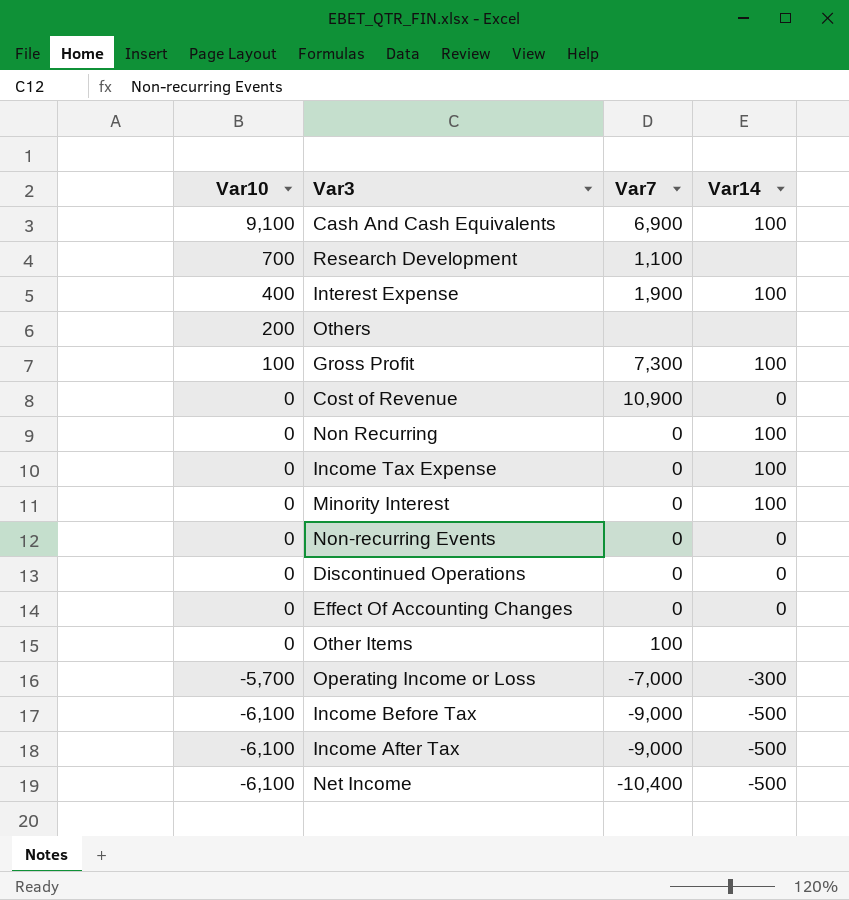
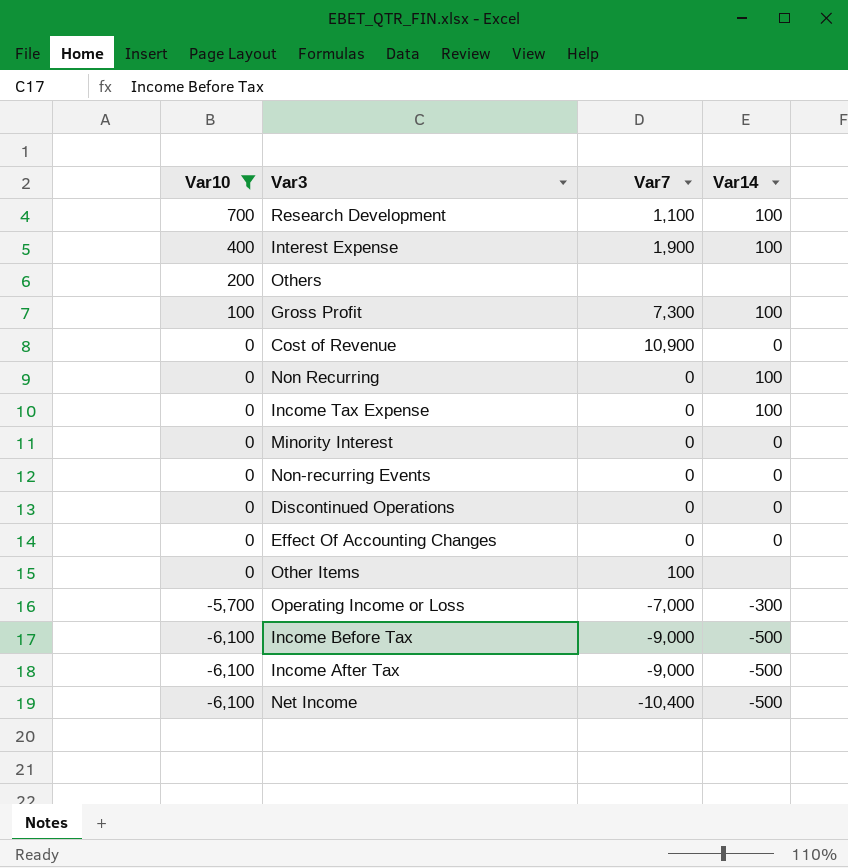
filter: none -> Var10 != 9,100
Research Development | Var14: none -> 100
Minority Interest | Var14: 100 -> 0

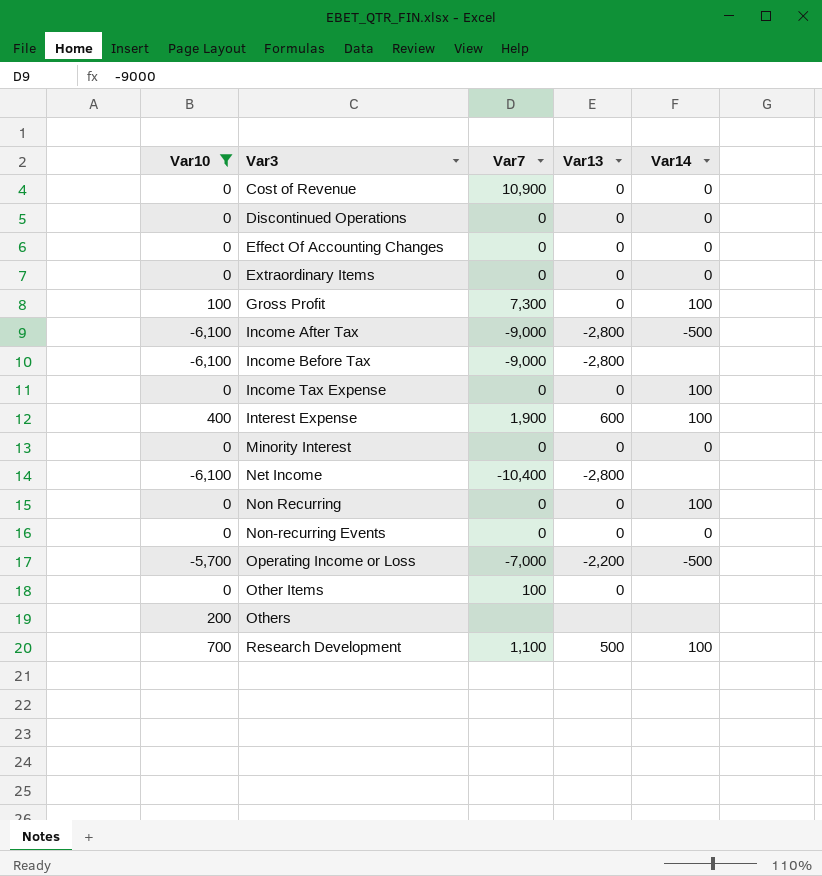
row order: Var10 descending -> Var3 ascending
column Var13 | position: none -> 4
row Extraordinary Items: none -> 0 | 0 | 0 | 0
Income Before Tax | Var14: -500 -> none
Net Income | Var14: -500 -> none
Operating Income or Loss | Var14: -300 -> -500

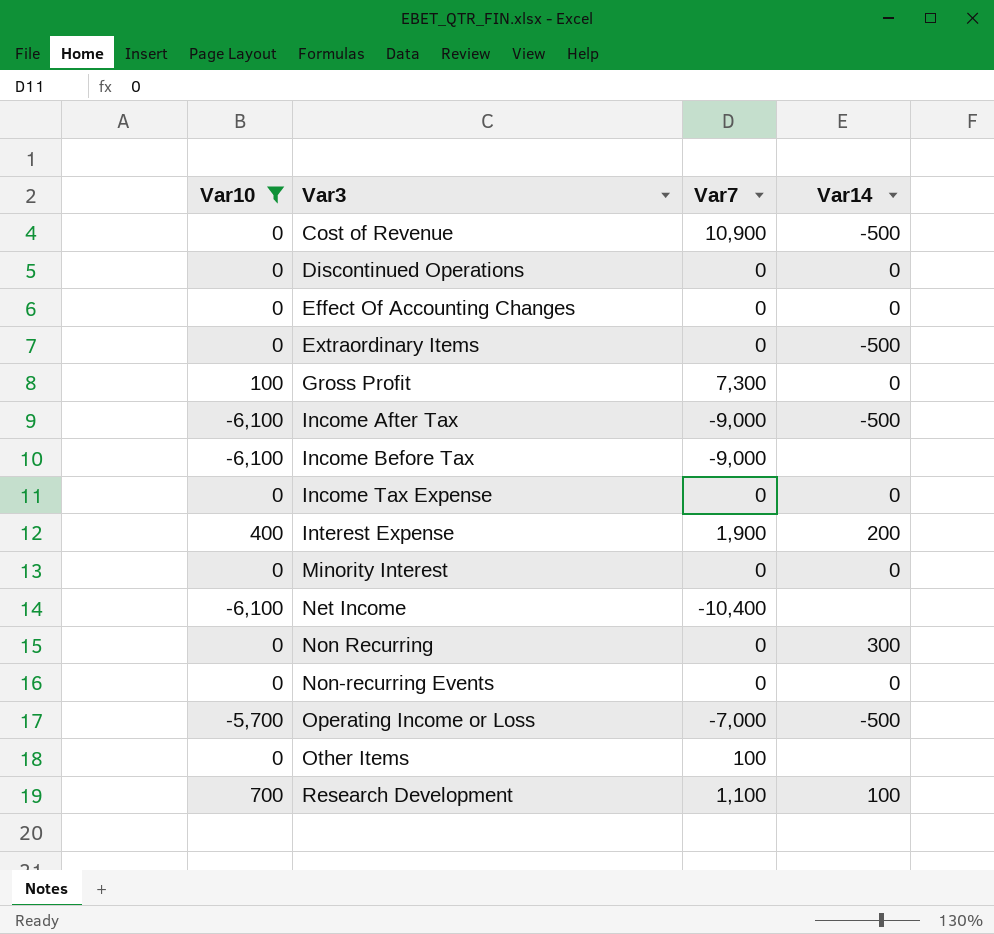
column Var13 | position: 4 -> none
row Others: 200 | none | none | none -> none
Cost of Revenue | Var14: 0 -> -500
Extraordinary Items | Var14: 0 -> -500
Gross Profit | Var14: 100 -> 0
Income Tax Expense | Var14: 100 -> 0
Interest Expense | Var14: 100 -> 200
Non Recurring | Var14: 100 -> 300

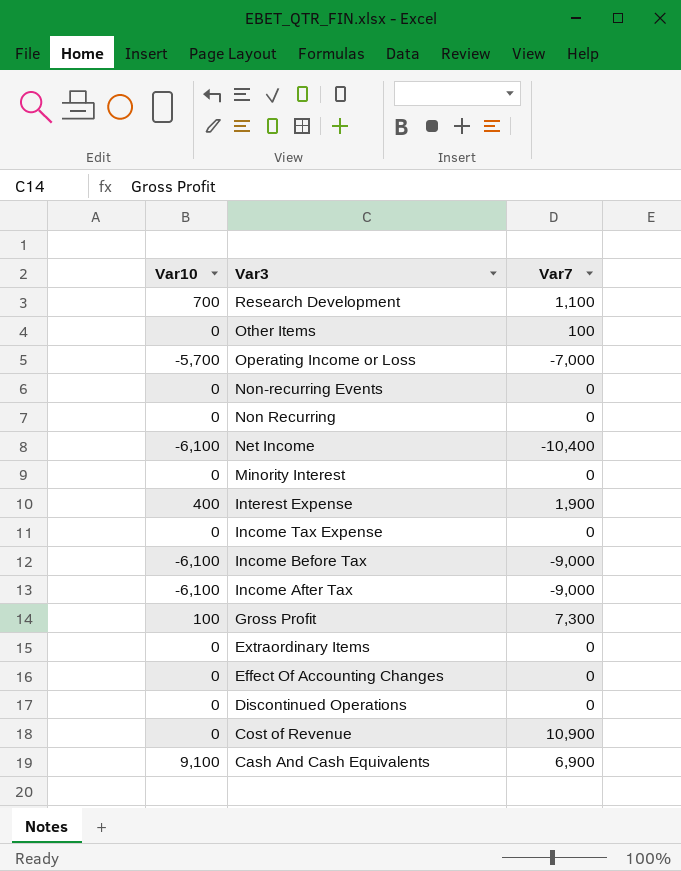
filter: Var10 != 9,100 -> none
row order: Var3 ascending -> Var3 descending
column Var14 | position: 4 -> none

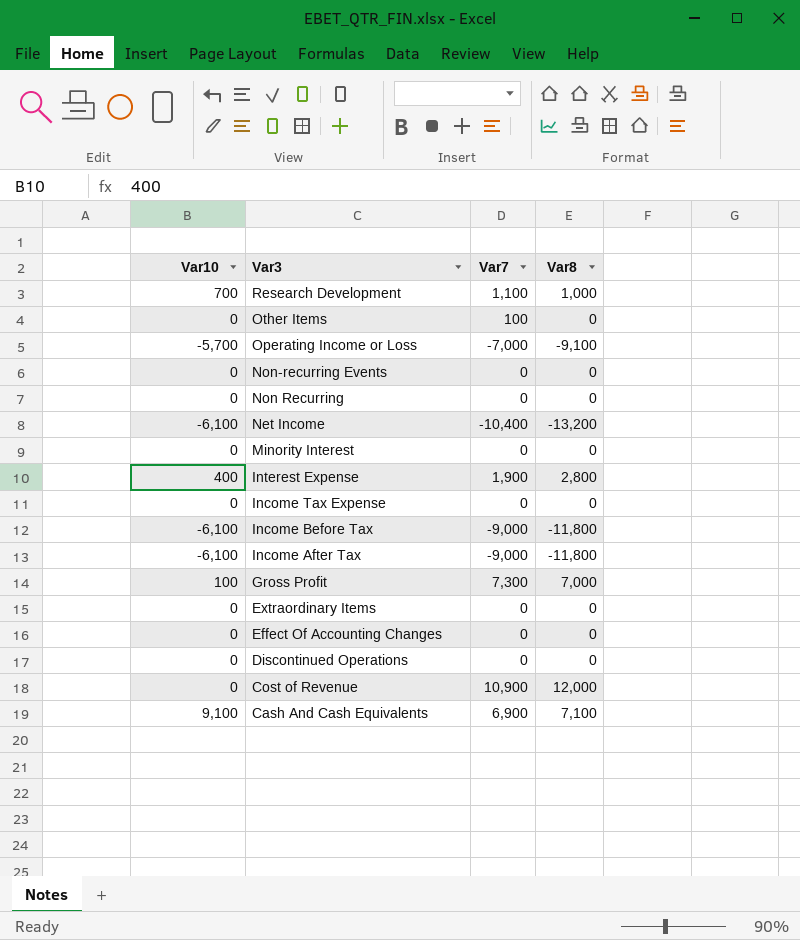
column Var8 | position: none -> 4

